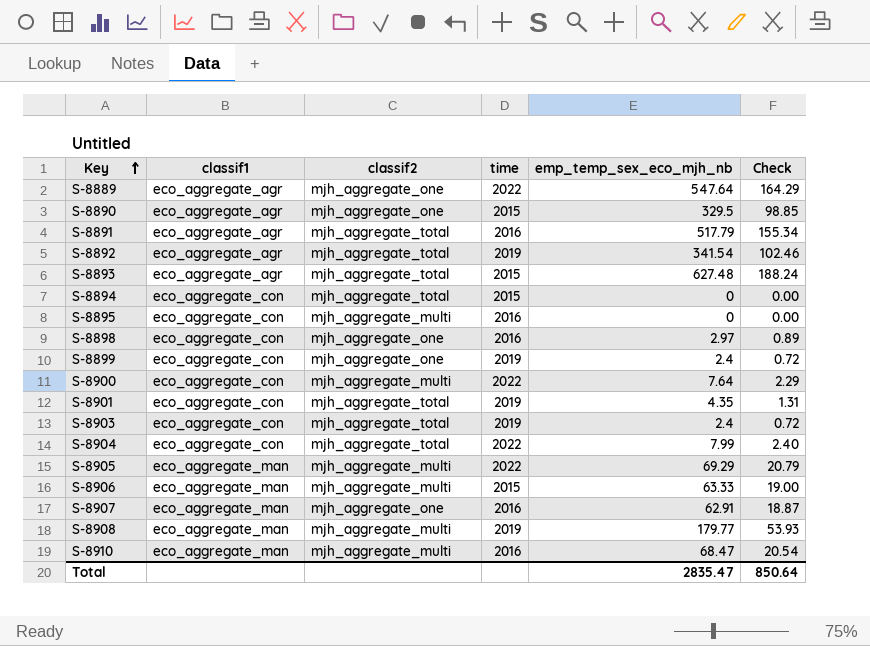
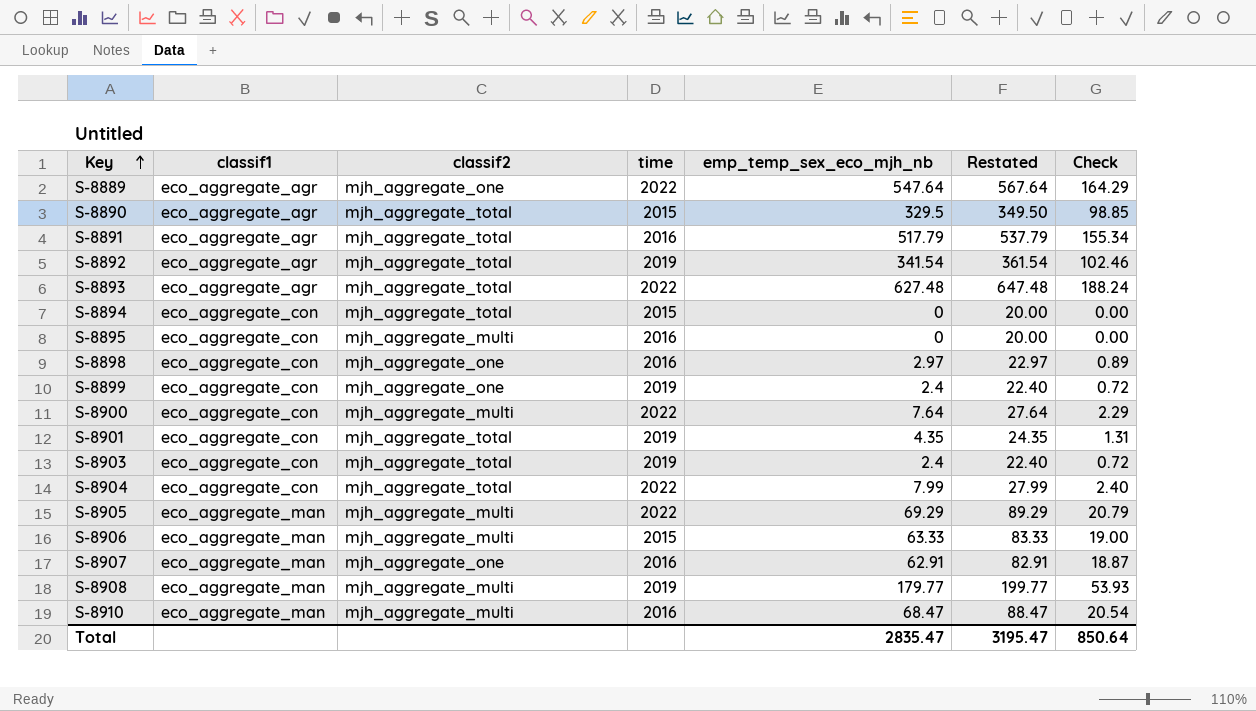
column Restated | formula: none -> [emp_temp_sex_eco_mjh_nb] + 20
S-8890 | classif2: mjh_aggregate_one -> mjh_aggregate_total
S-8893 | time: 2015 -> 2022

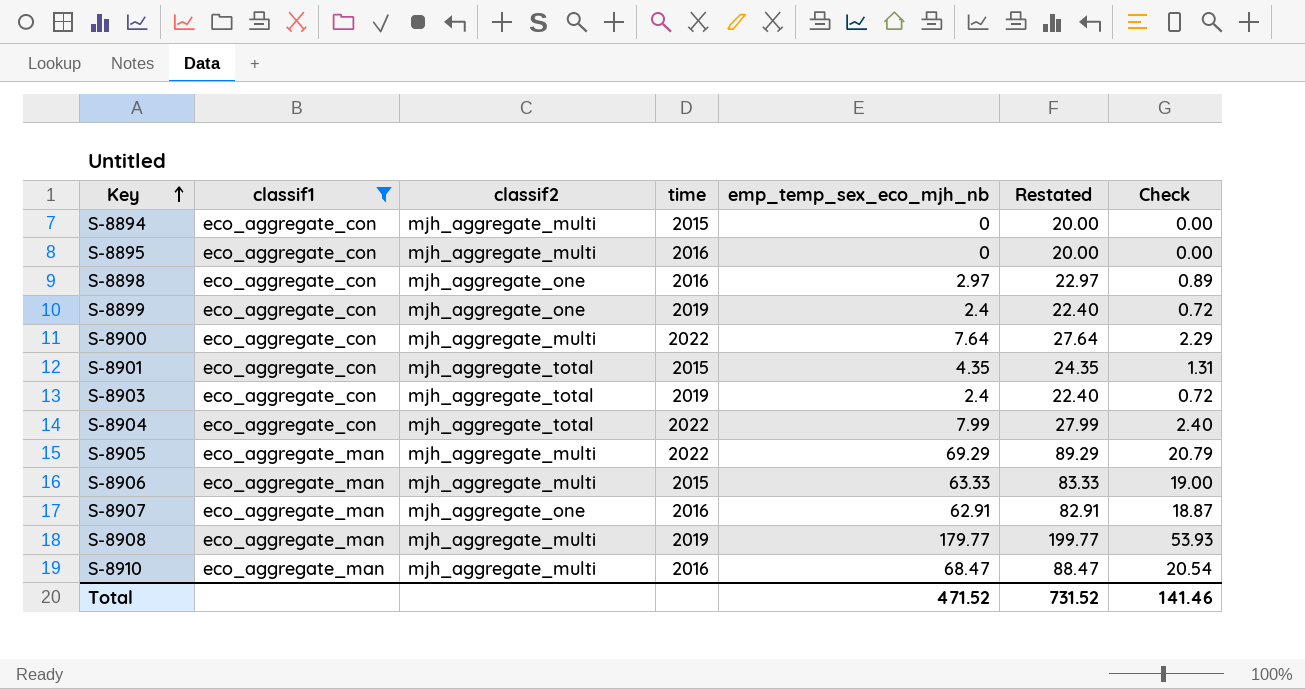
filter: none -> classif1 != eco_aggregate_agr
S-8894 | classif2: mjh_aggregate_total -> mjh_aggregate_multi
S-8901 | time: 2019 -> 2015
Total | emp_temp_sex_eco_mjh_nb: 2835.47 -> 471.52
Total | Restated: 3195.47 -> 731.52
Total | Check: 850.64 -> 141.46

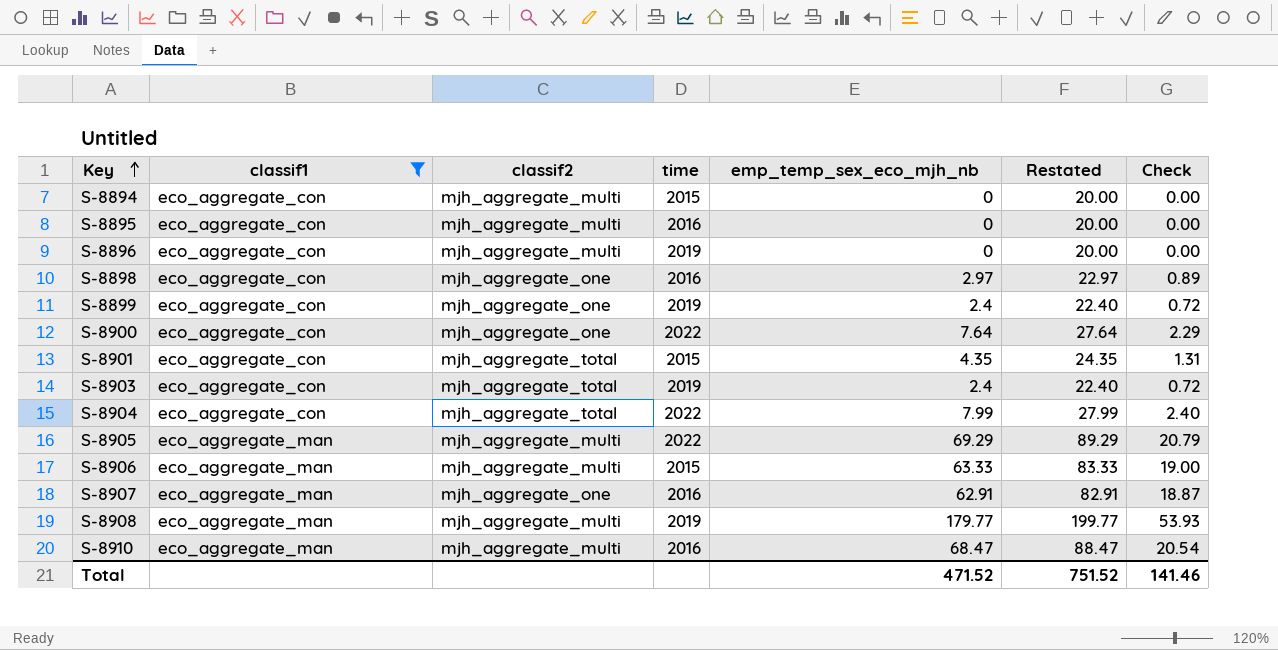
row S-8896: none -> eco_aggregate_con | mjh_aggregate_multi | 2019 | 0 | 20.00 | 0.00
S-8900 | classif2: mjh_aggregate_multi -> mjh_aggregate_one
Total | Restated: 731.52 -> 751.52

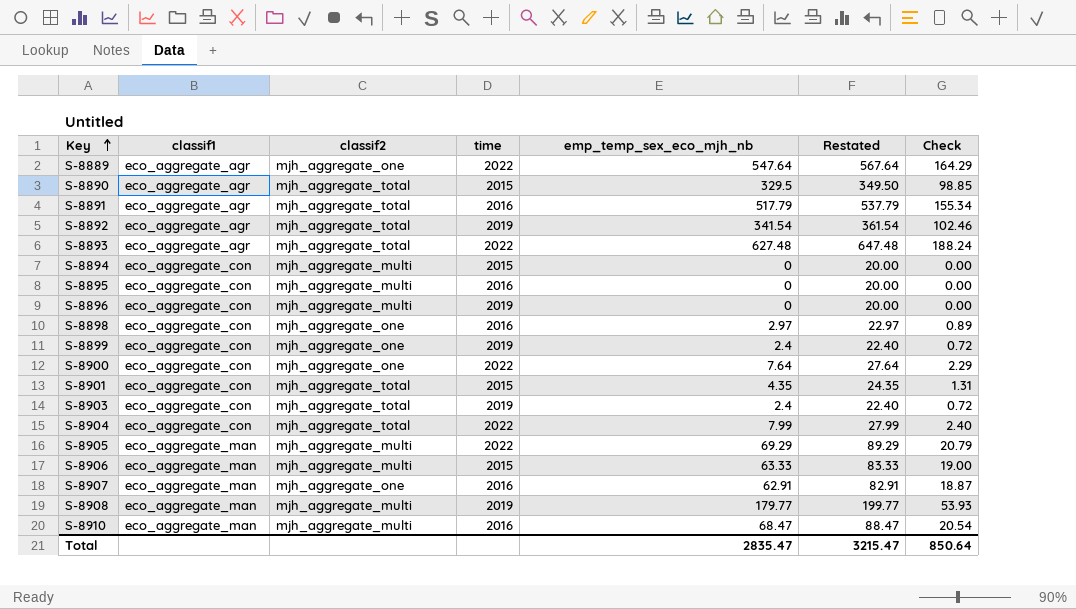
filter: classif1 != eco_aggregate_agr -> none
Total | emp_temp_sex_eco_mjh_nb: 471.52 -> 2835.47
Total | Restated: 751.52 -> 3215.47
Total | Check: 141.46 -> 850.64

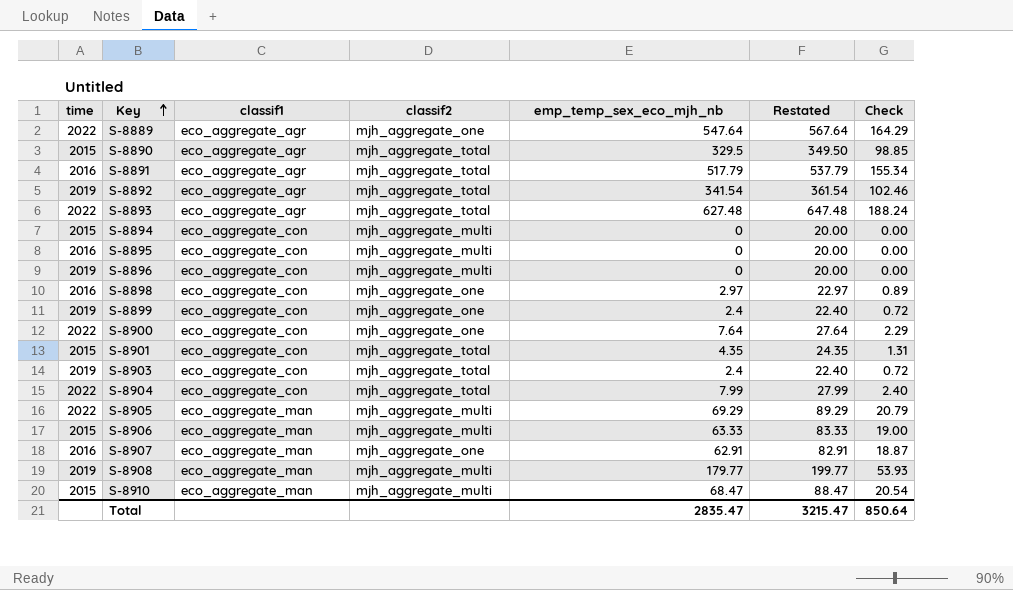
column time | position: 4 -> 1
S-8910 | time: 2016 -> 2015

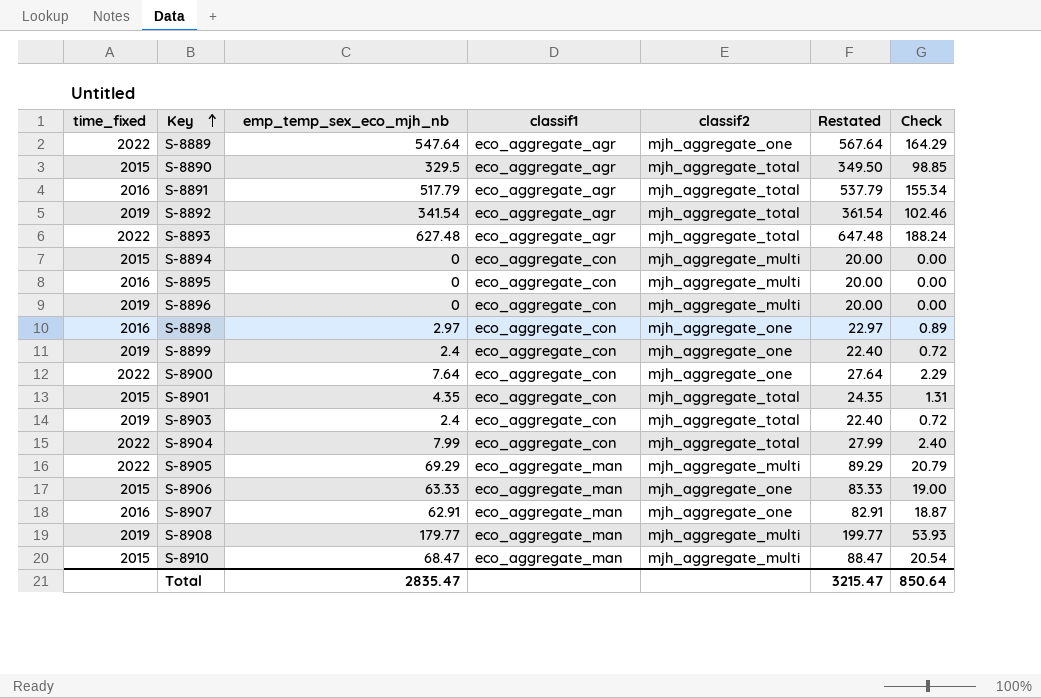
column name: time -> time_fixed
column emp_temp_sex_eco_mjh_nb | position: 5 -> 3
S-8906 | classif2: mjh_aggregate_multi -> mjh_aggregate_one

